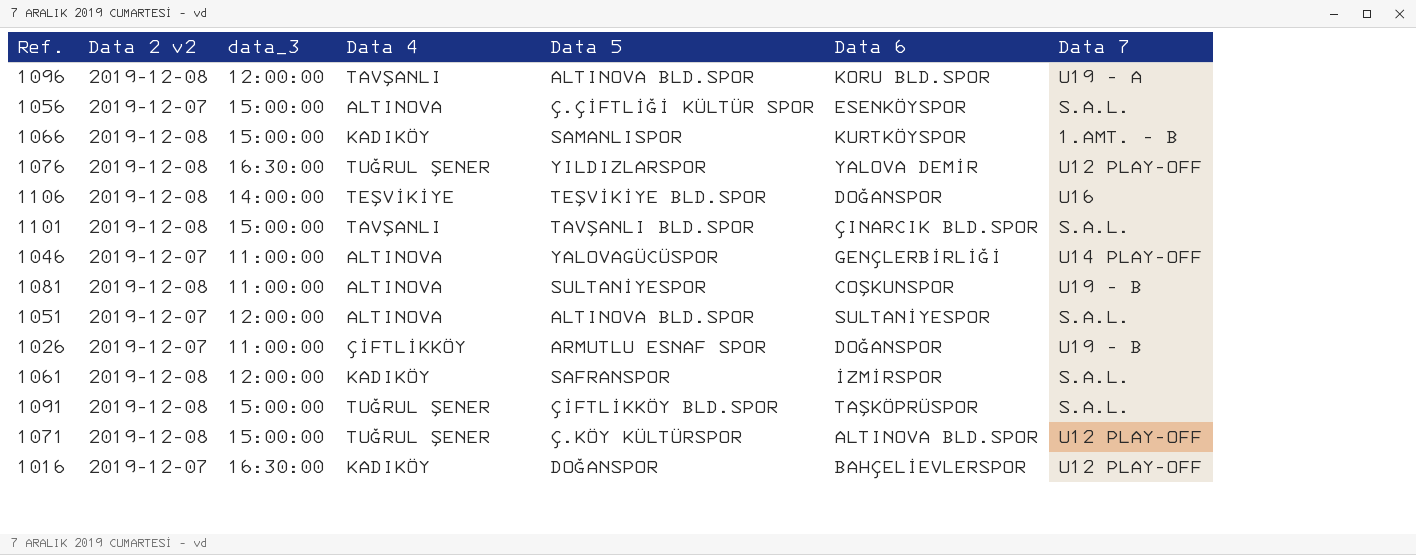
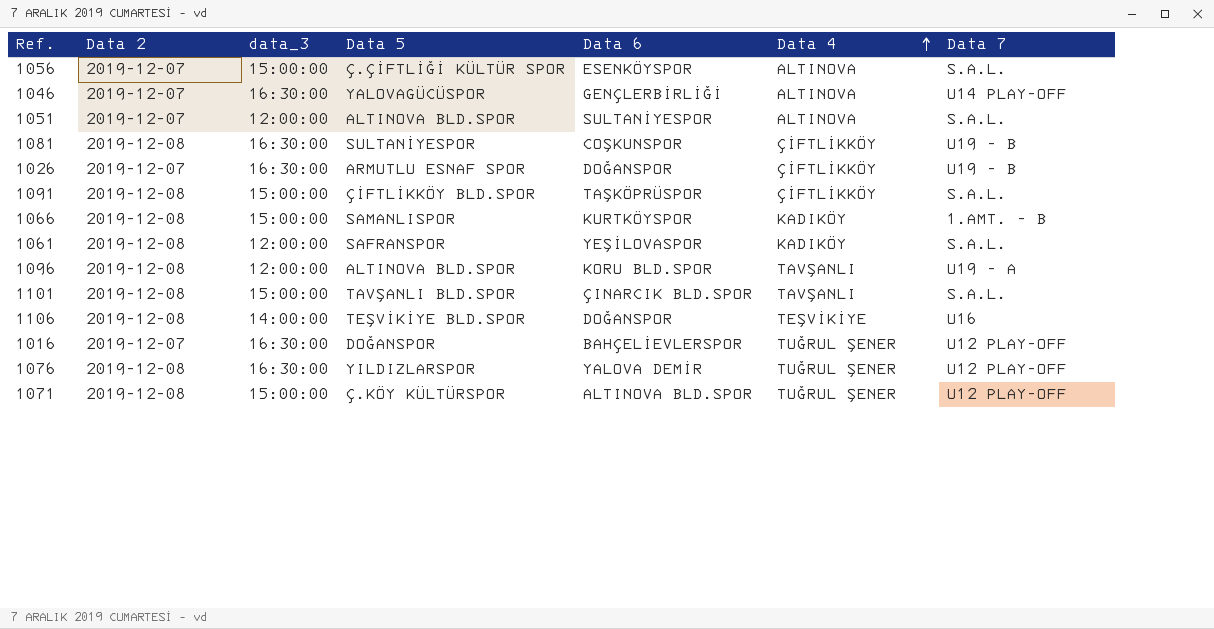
row order: none -> Data 4 ascending
column name: Data 2 v2 -> Data 2
column Data 4 | position: 4 -> 6
1046 | data_3: 11:00:00 -> 16:30:00
1081 | data_3: 11:00:00 -> 16:30:00
1081 | Data 4: ALTINOVA -> ÇİFTLİKKÖY
1026 | data_3: 11:00:00 -> 16:30:00
1091 | Data 4: TUĞRUL ŞENER -> ÇİFTLİKKÖY
1061 | Data 6: İZMİRSPOR -> YEŞİLOVASPOR
1016 | Data 4: KADIKÖY -> TUĞRUL ŞENER

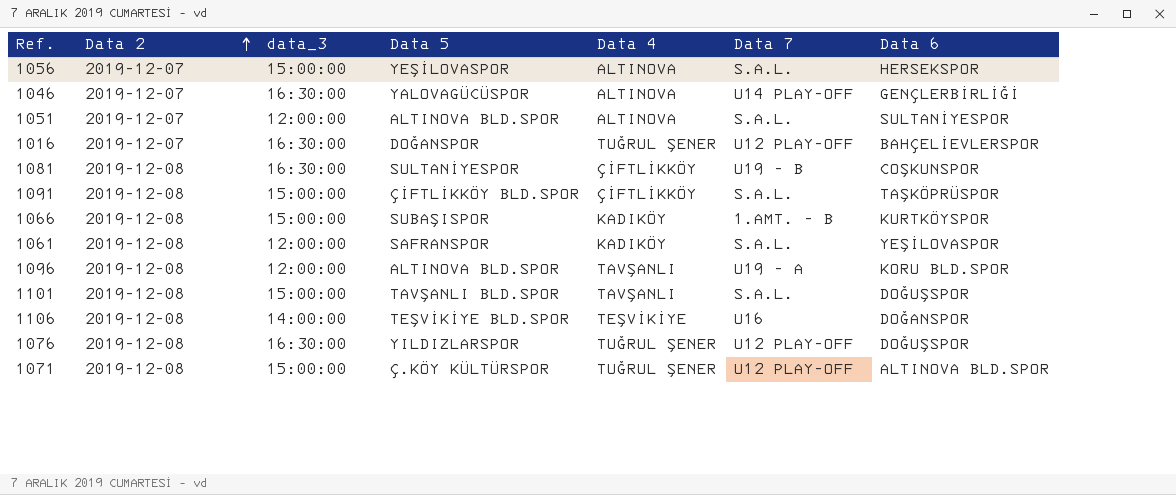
row order: Data 4 ascending -> Data 2 ascending
column Data 6 | position: 5 -> 7
row 1026: 2019-12-07 | 16:30:00 | ARMUTLU ESNAF SPOR | DOĞANSPOR | ÇİFTLİKKÖY | U19 - B -> none
1056 | Data 5: Ç.ÇİFTLİĞİ KÜLTÜR SPOR -> YEŞİLOVASPOR
1056 | Data 6: ESENKÖYSPOR -> HERSEKSPOR
1066 | Data 5: SAMANLISPOR -> SUBAŞISPOR
1101 | Data 6: ÇINARCIK BLD.SPOR -> DOĞUŞSPOR
1076 | Data 6: YALOVA DEMİR -> DOĞUŞSPOR

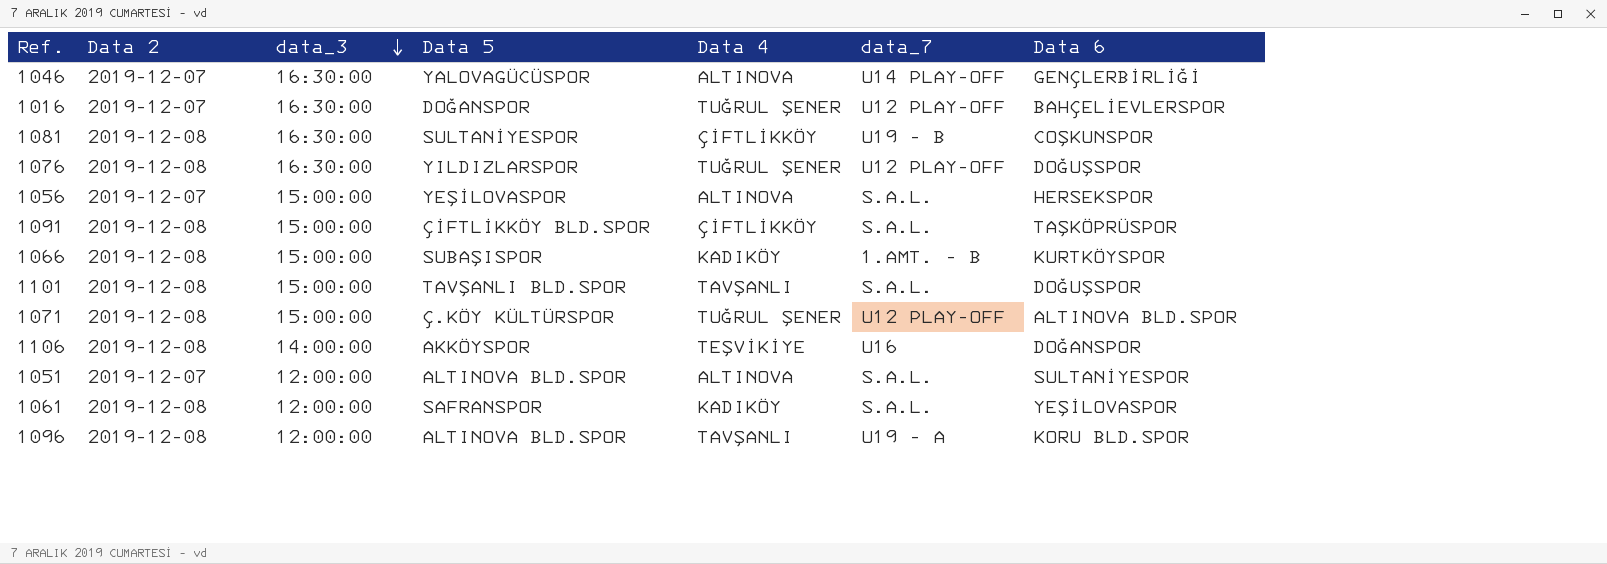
row order: Data 2 ascending -> data_3 descending
column name: Data 7 -> data_7
1106 | Data 5: TEŞVİKİYE BLD.SPOR -> AKKÖYSPOR

